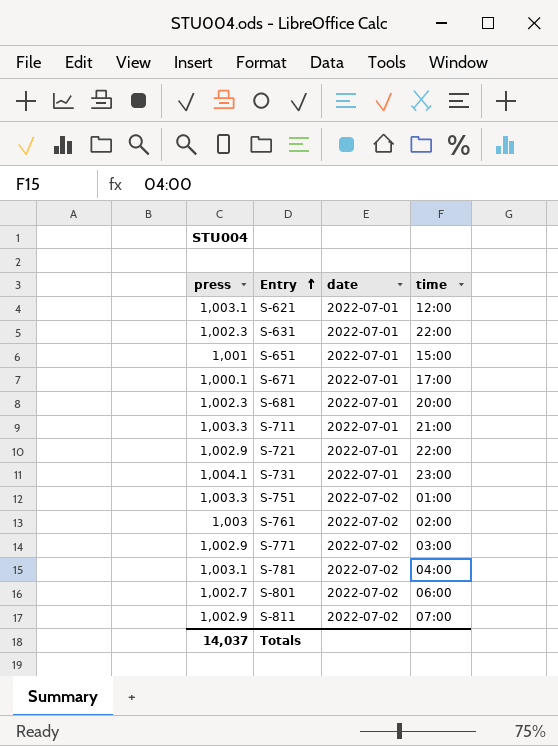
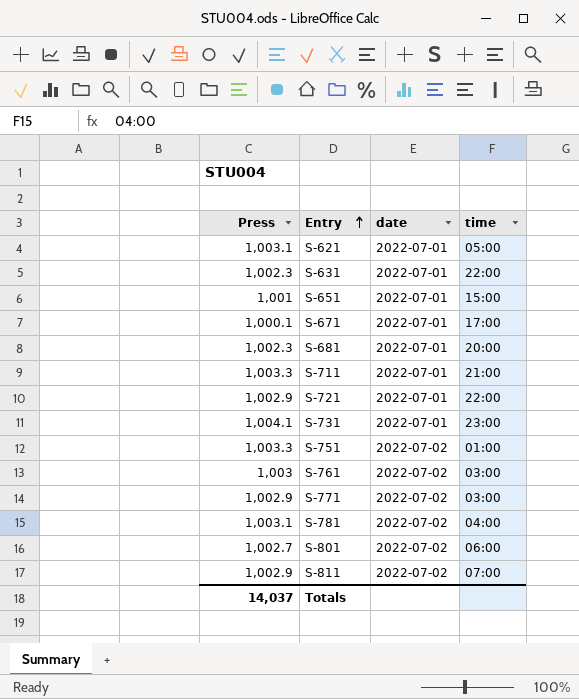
column name: press -> Press
S-621 | time: 12:00 -> 05:00
S-761 | time: 02:00 -> 03:00

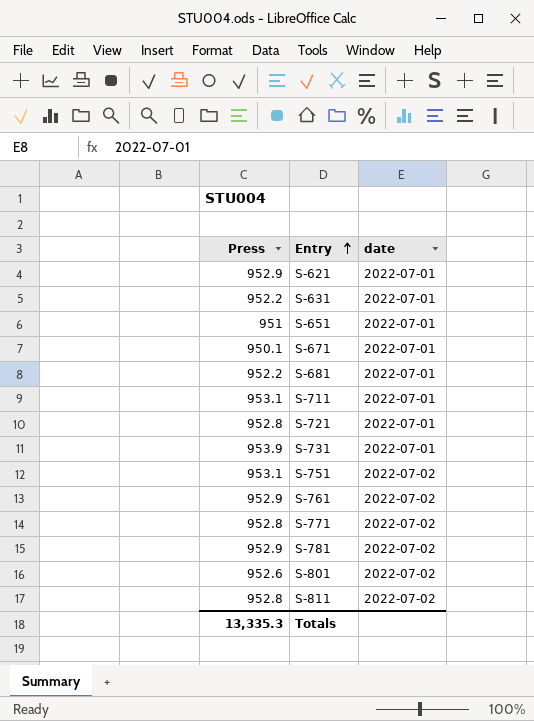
column time | position: 4 -> none
S-621 | Press: 1,003.1 -> 952.9
S-631 | Press: 1,002.3 -> 952.2
S-651 | Press: 1,001 -> 951
S-671 | Press: 1,000.1 -> 950.1
S-681 | Press: 1,002.3 -> 952.2
S-711 | Press: 1,003.3 -> 953.1
S-721 | Press: 1,002.9 -> 952.8
S-731 | Press: 1,004.1 -> 953.9
S-751 | Press: 1,003.3 -> 953.1
S-761 | Press: 1,003 -> 952.9
S-771 | Press: 1,002.9 -> 952.8
S-781 | Press: 1,003.1 -> 952.9
S-801 | Press: 1,002.7 -> 952.6
S-811 | Press: 1,002.9 -> 952.8
Totals | Press: 14,037 -> 13,335.3

